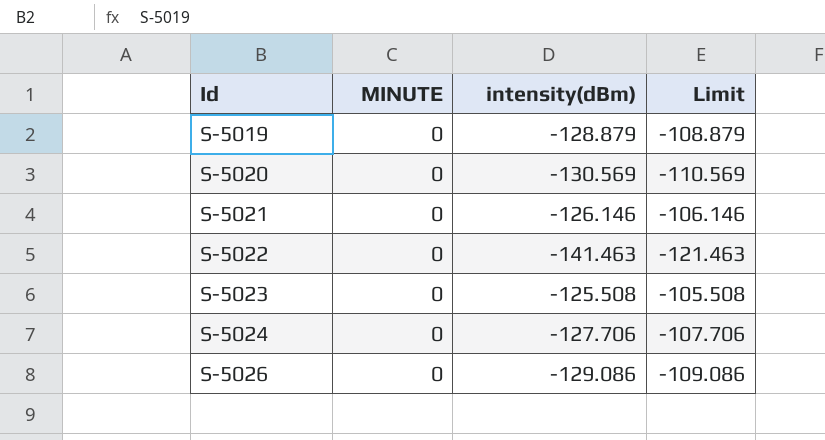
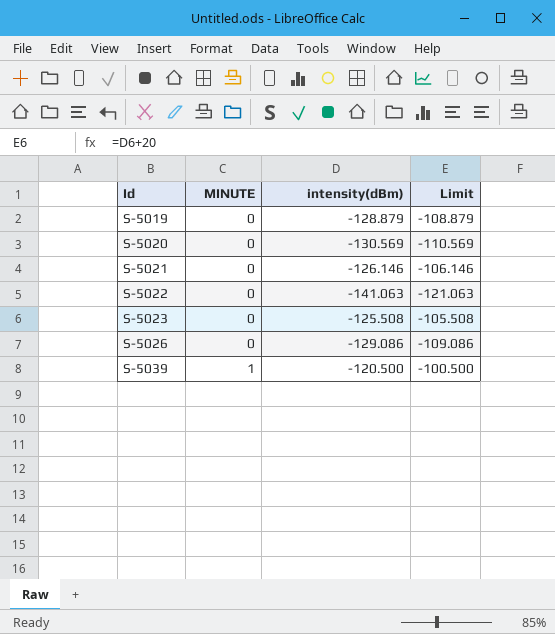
row S-5024: 0 | -127.706 | -107.706 -> none
S-5022 | intensity(dBm): -141.463 -> -141.063
S-5022 | Limit: -121.463 -> -121.063
row S-5039: none -> 1 | -120.500 | -100.500

